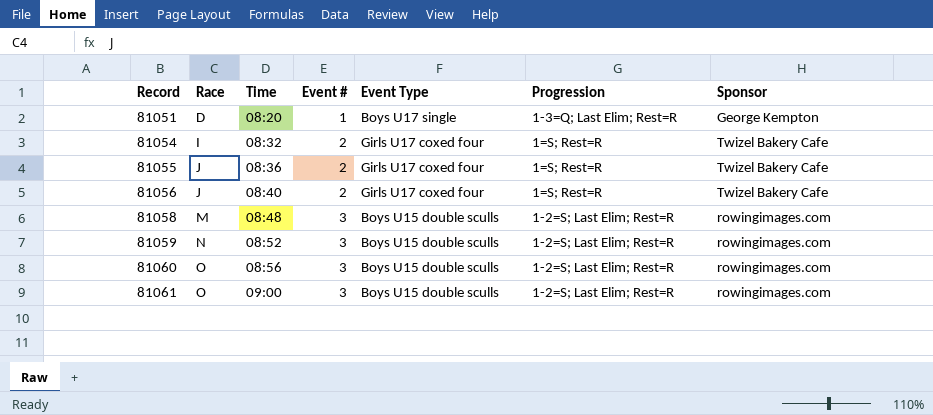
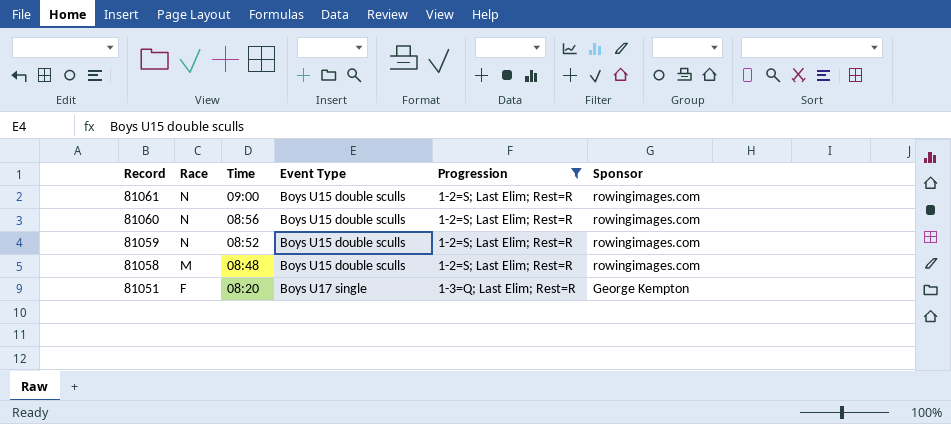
filter: none -> Progression != 1=S; Rest=R
row order: Record ascending -> Record descending
column Event # | position: 4 -> none
81061 | Race: O -> N
81060 | Race: O -> N
81051 | Race: D -> F

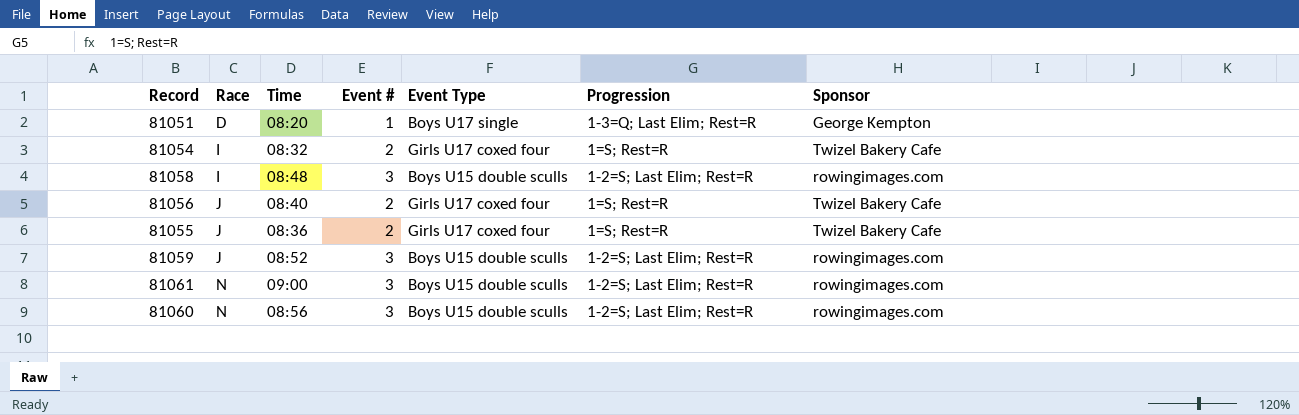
filter: Progression != 1=S; Rest=R -> none
row order: Record descending -> Race ascending
column Event # | position: none -> 4
81051 | Race: F -> D
81058 | Race: M -> I
81059 | Race: N -> J

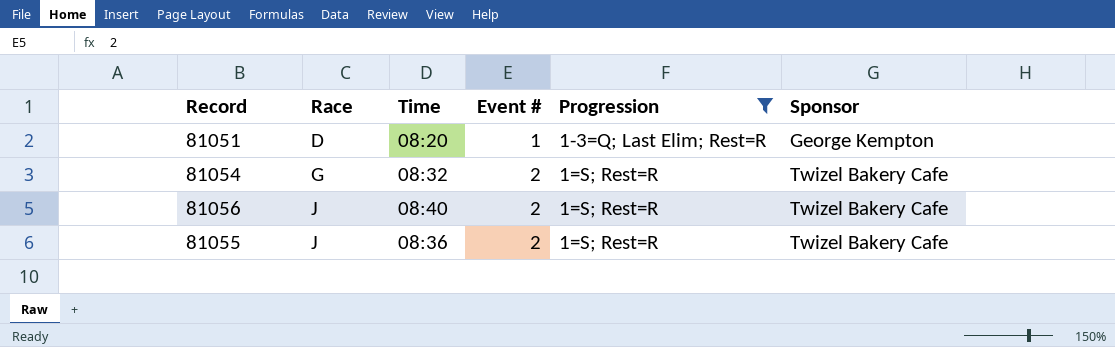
filter: none -> Progression != 1-2=S; Last Elim; Rest=R
column Event Type | position: 5 -> none
81054 | Race: I -> G

